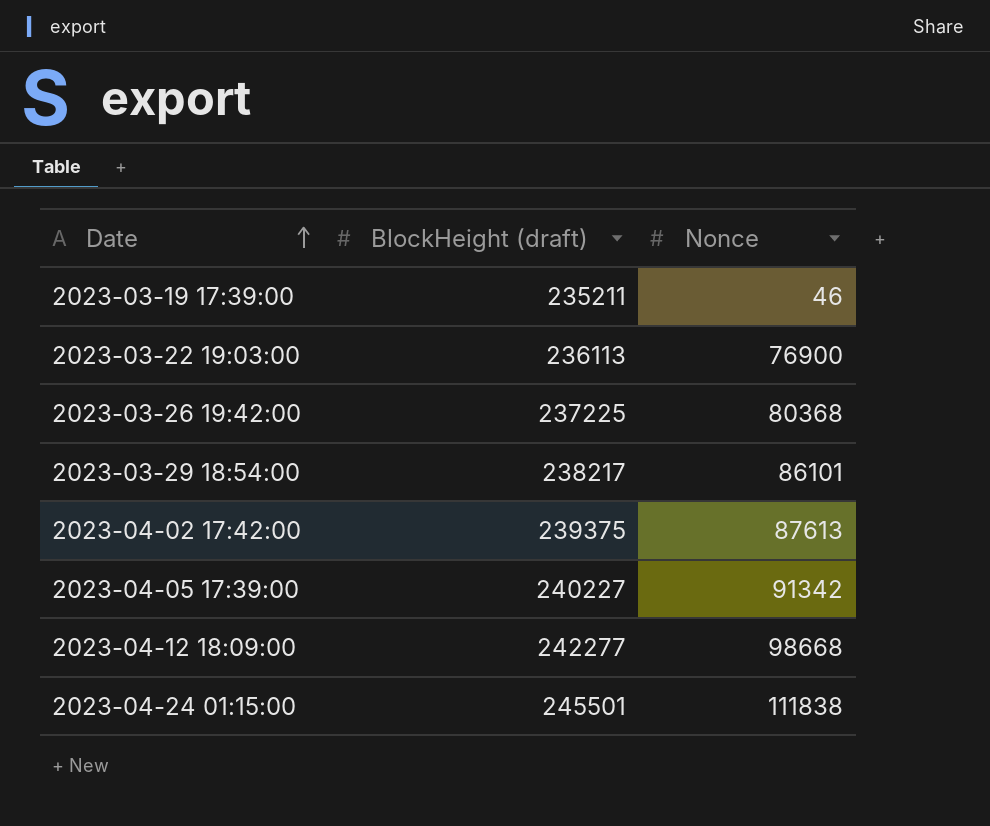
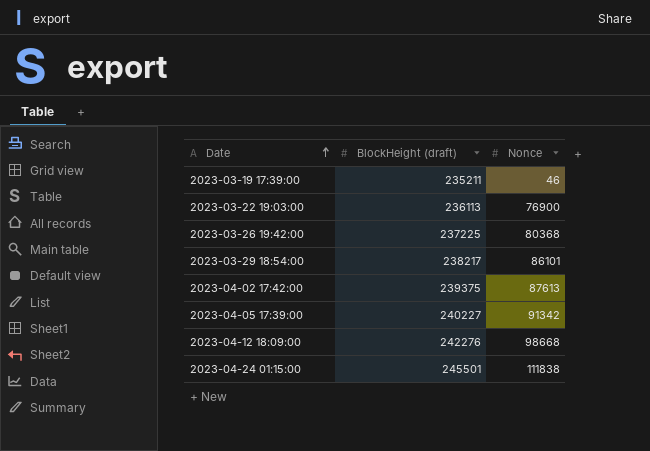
2023-04-12 18:09:00 | BlockHeight (draft): 242277 -> 242276

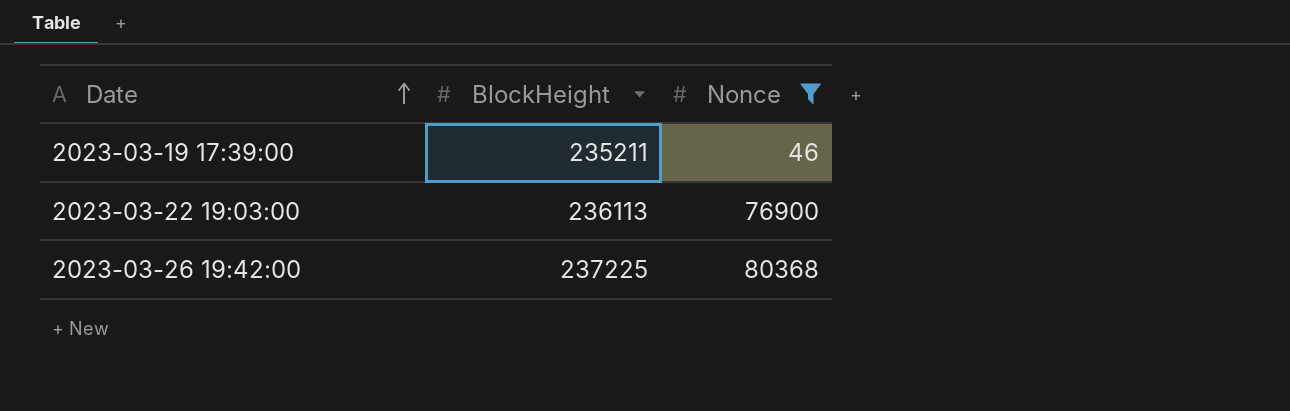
filter: none -> Nonce <= 80368
column name: BlockHeight (draft) -> BlockHeight

